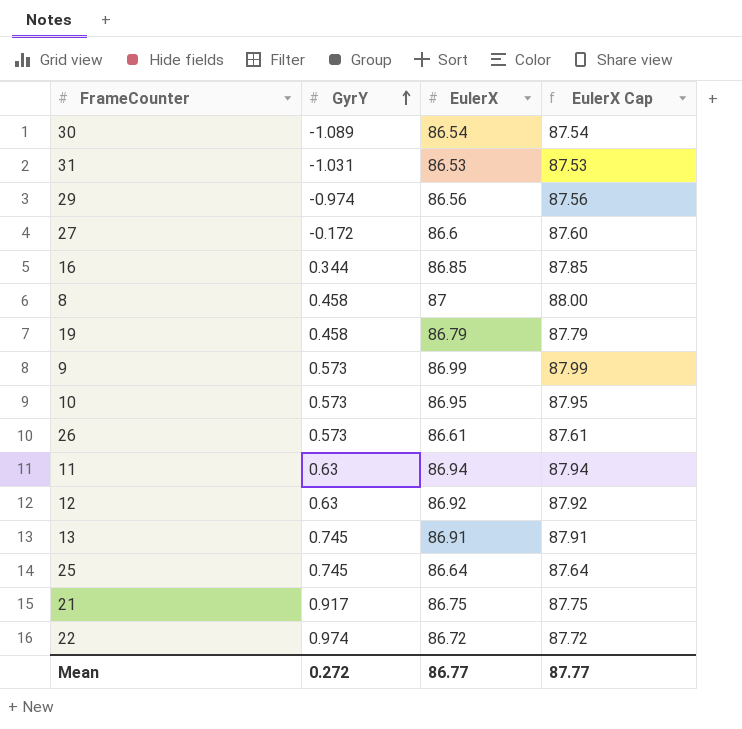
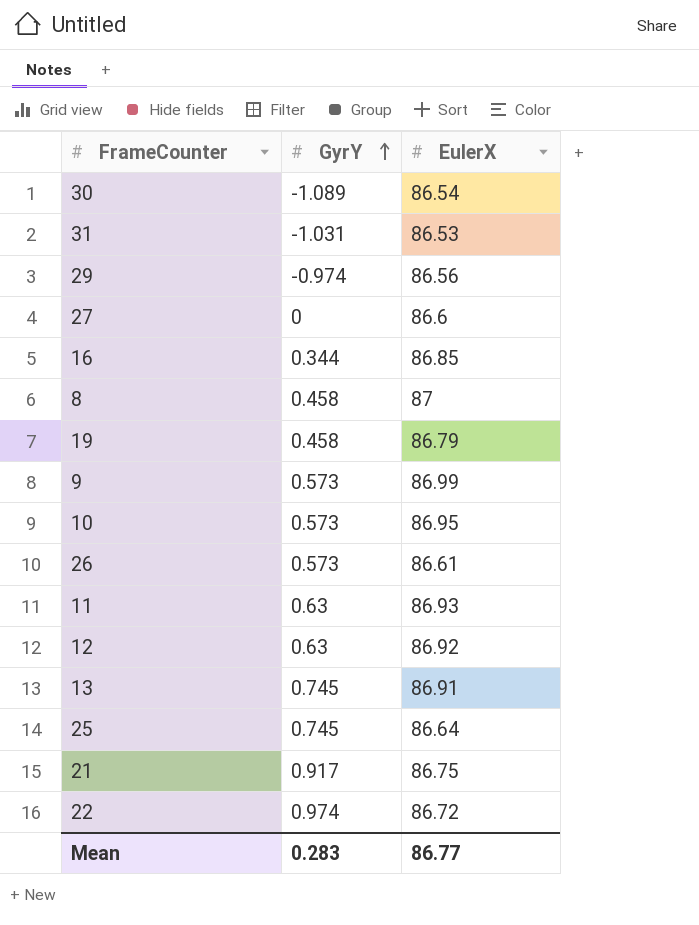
column EulerX Cap | formula: [EulerX] + 1 -> none
27 | GyrY: -0.172 -> 0
11 | EulerX: 86.94 -> 86.93
Mean | GyrY: 0.272 -> 0.283

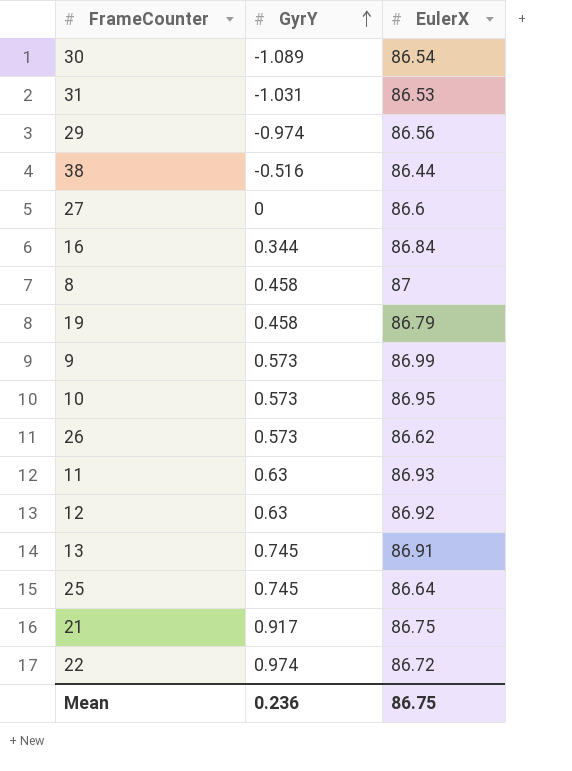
row 38: none -> -0.516 | 86.44
16 | EulerX: 86.85 -> 86.84
26 | EulerX: 86.61 -> 86.62
Mean | GyrY: 0.283 -> 0.236
Mean | EulerX: 86.77 -> 86.75

